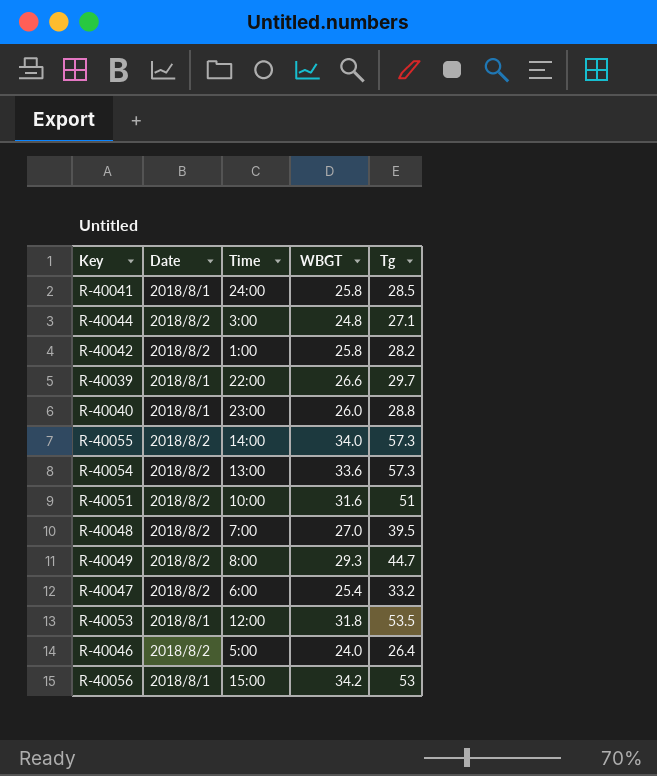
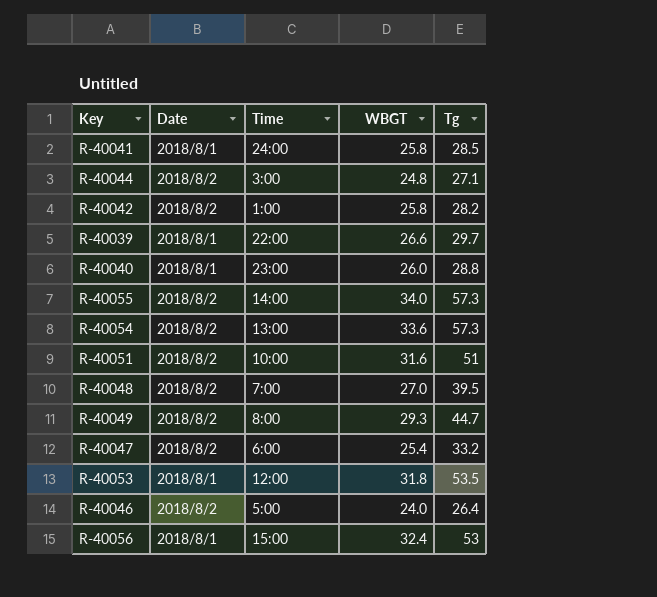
R-40056 | WBGT: 34.2 -> 32.4

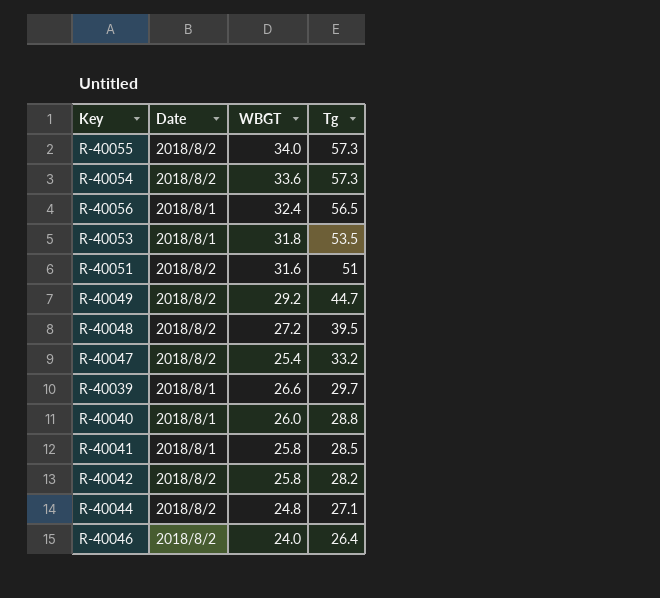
row order: none -> Tg descending
column Time | position: 3 -> none
R-40056 | Tg: 53 -> 56.5
R-40049 | WBGT: 29.3 -> 29.2
R-40048 | WBGT: 27.0 -> 27.2

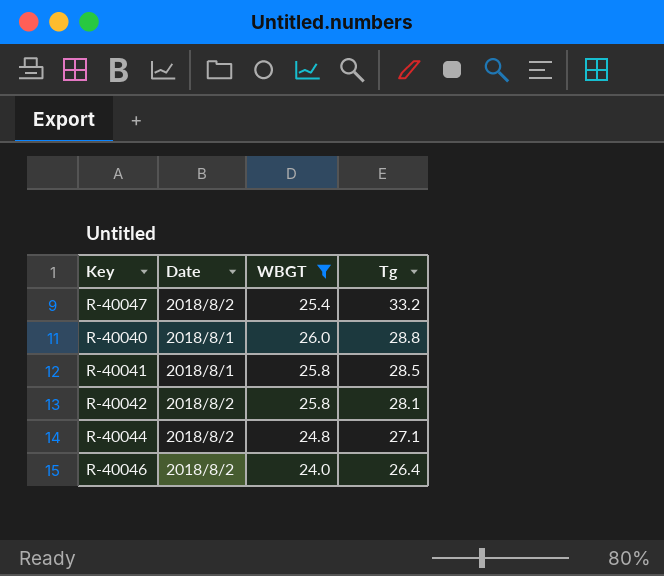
filter: none -> WBGT <= 26.0
R-40042 | Tg: 28.2 -> 28.1

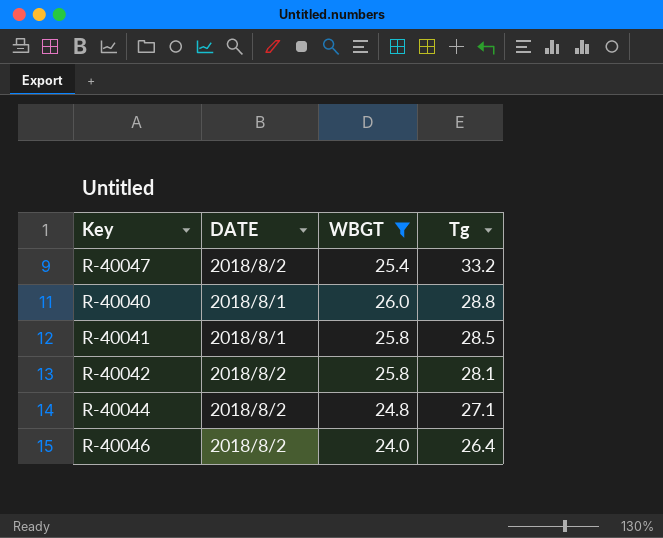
column name: Date -> DATE

